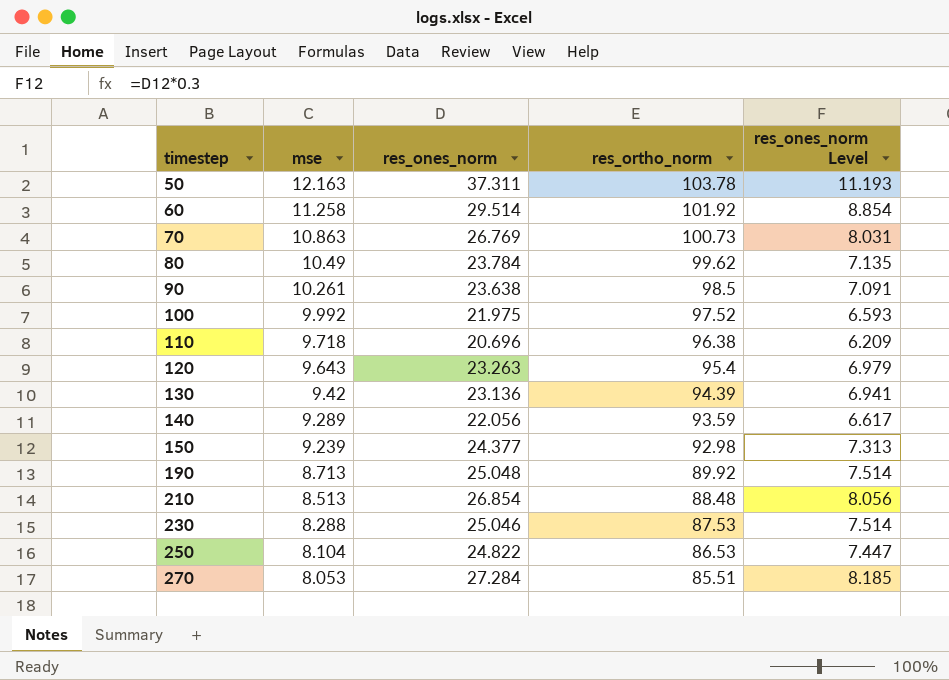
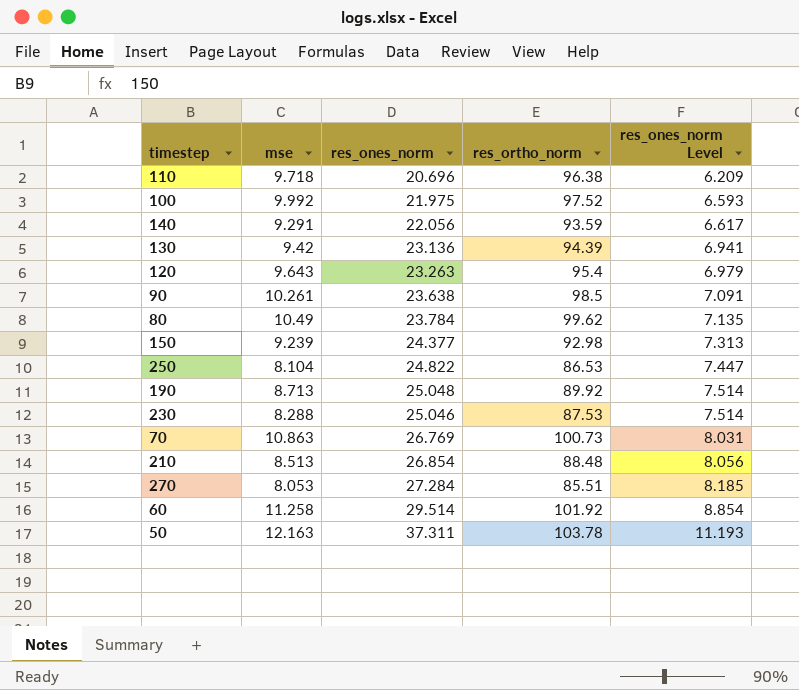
row order: timestep ascending -> res_ones_norm Level ascending
140 | mse: 9.289 -> 9.291

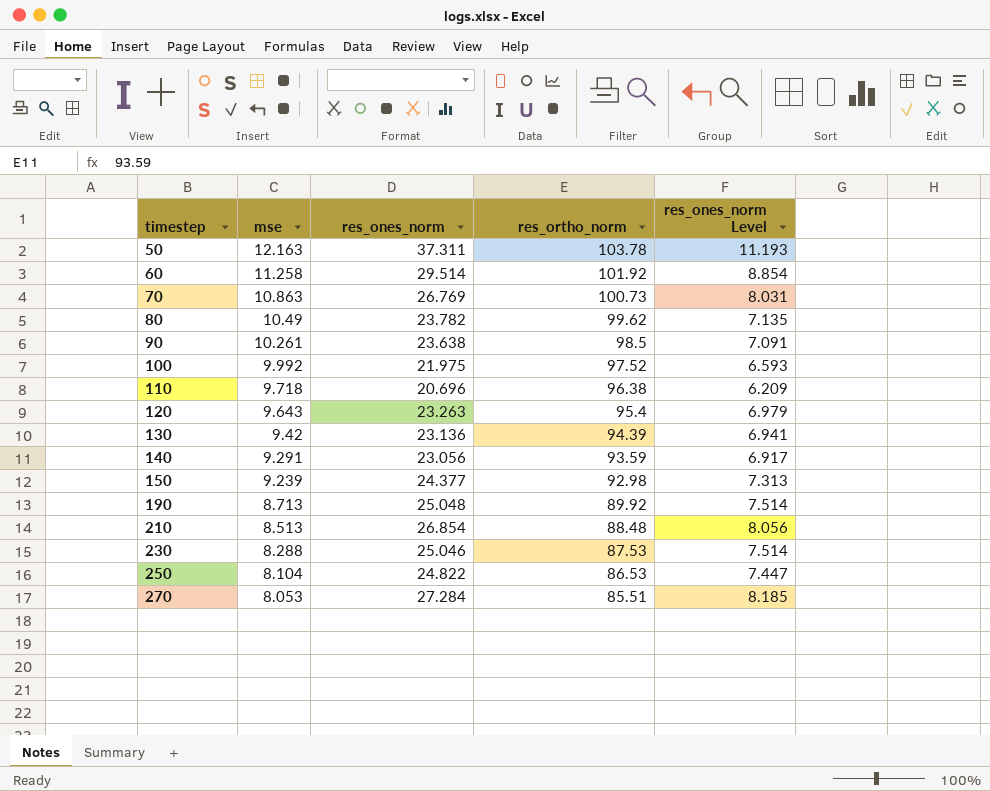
row order: res_ones_norm Level ascending -> timestep ascending
80 | res_ones_norm: 23.784 -> 23.782
140 | res_ones_norm: 22.056 -> 23.056
140 | res_ones_norm Level: 6.617 -> 6.917

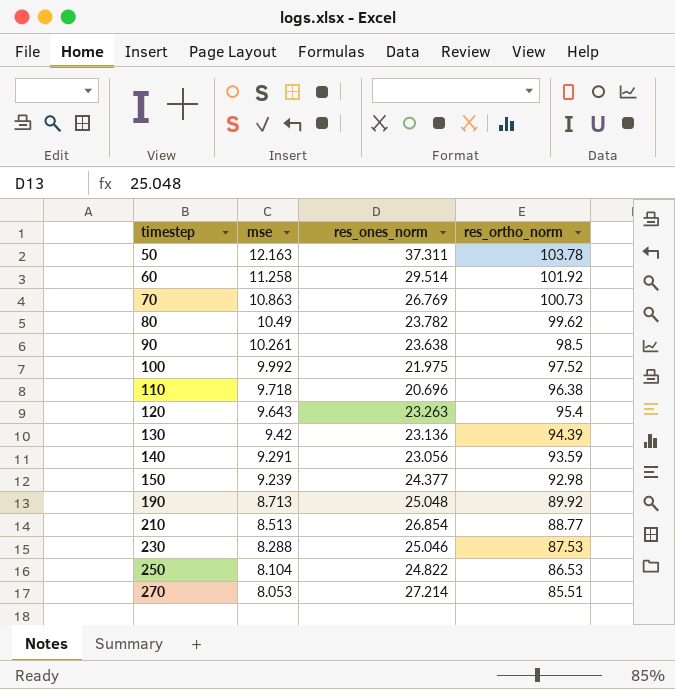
column res_ones_norm Level | formula: [res_ones_norm] * 0.3 -> none
210 | res_ortho_norm: 88.48 -> 88.77
270 | res_ones_norm: 27.284 -> 27.214

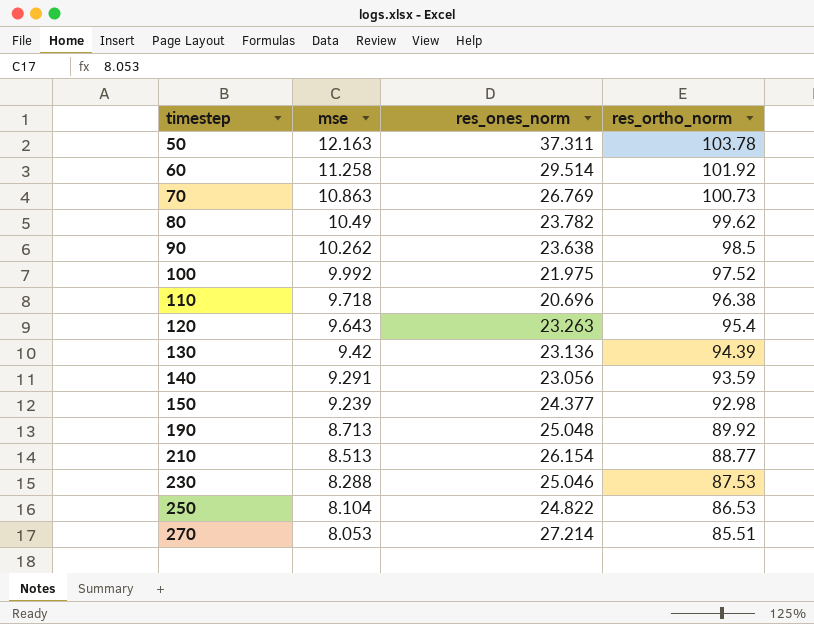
90 | mse: 10.261 -> 10.262
210 | res_ones_norm: 26.854 -> 26.154

